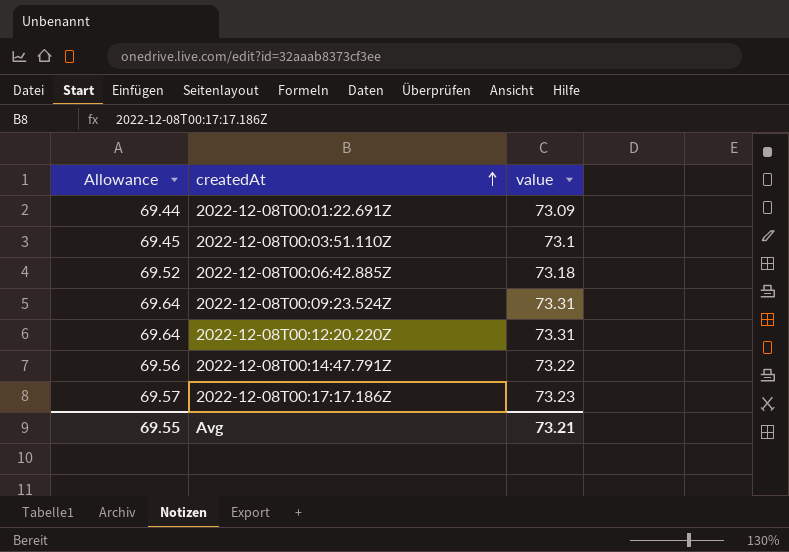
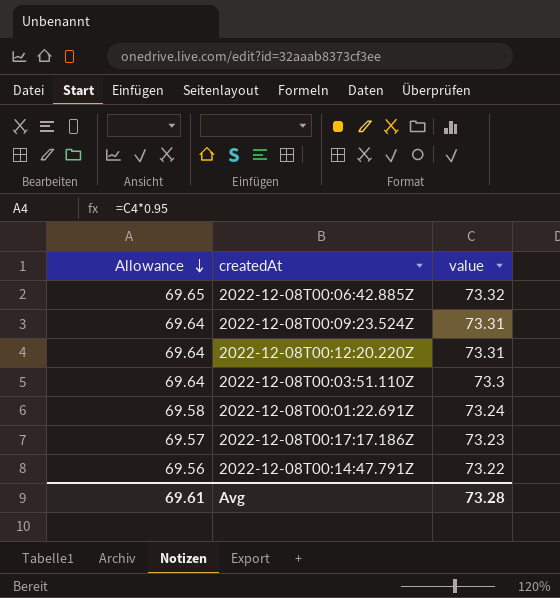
row order: createdAt ascending -> Allowance descending
2022-12-08T00:06:42.885Z | Allowance: 69.52 -> 69.65
2022-12-08T00:06:42.885Z | value: 73.18 -> 73.32
2022-12-08T00:03:51.110Z | Allowance: 69.45 -> 69.64
2022-12-08T00:03:51.110Z | value: 73.1 -> 73.3
2022-12-08T00:01:22.691Z | Allowance: 69.44 -> 69.58
2022-12-08T00:01:22.691Z | value: 73.09 -> 73.24
Avg | Allowance: 69.55 -> 69.61
Avg | value: 73.21 -> 73.28

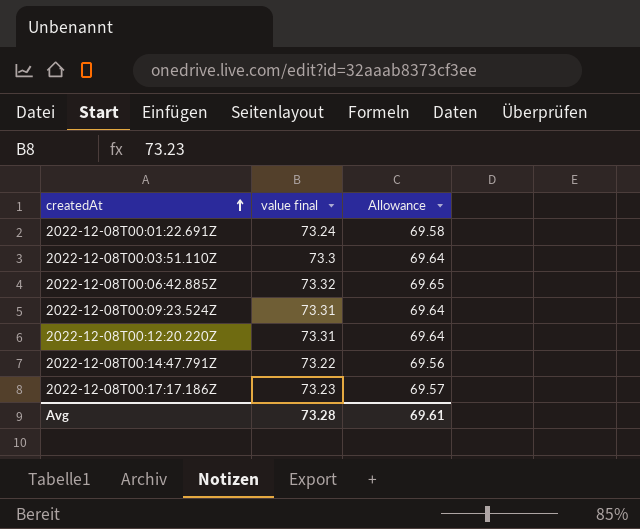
row order: Allowance descending -> createdAt ascending
column name: value -> value final
column Allowance | position: 1 -> 3

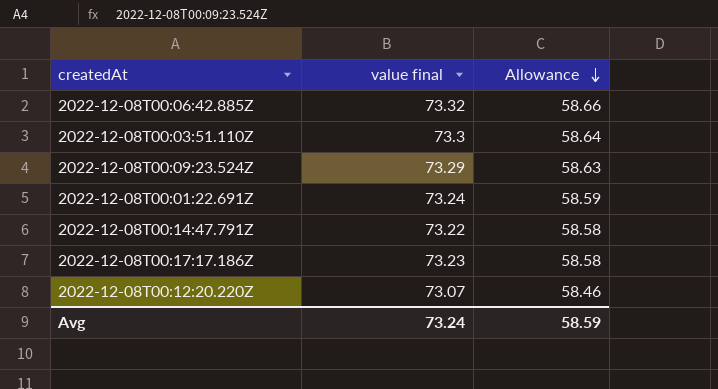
row order: createdAt ascending -> Allowance descending
column Allowance | formula: [value final] * 0.95 -> [value final] * 0.8
2022-12-08T00:09:23.524Z | value final: 73.31 -> 73.29
2022-12-08T00:12:20.220Z | value final: 73.31 -> 73.07
Avg | value final: 73.28 -> 73.24
Avg | Allowance: 69.61 -> 58.59

